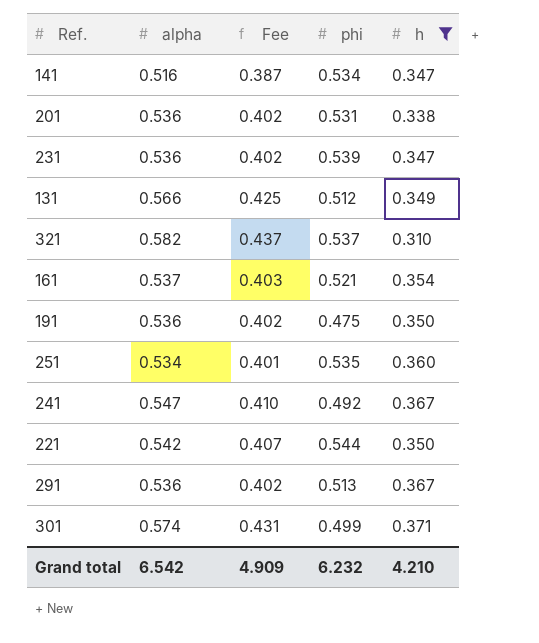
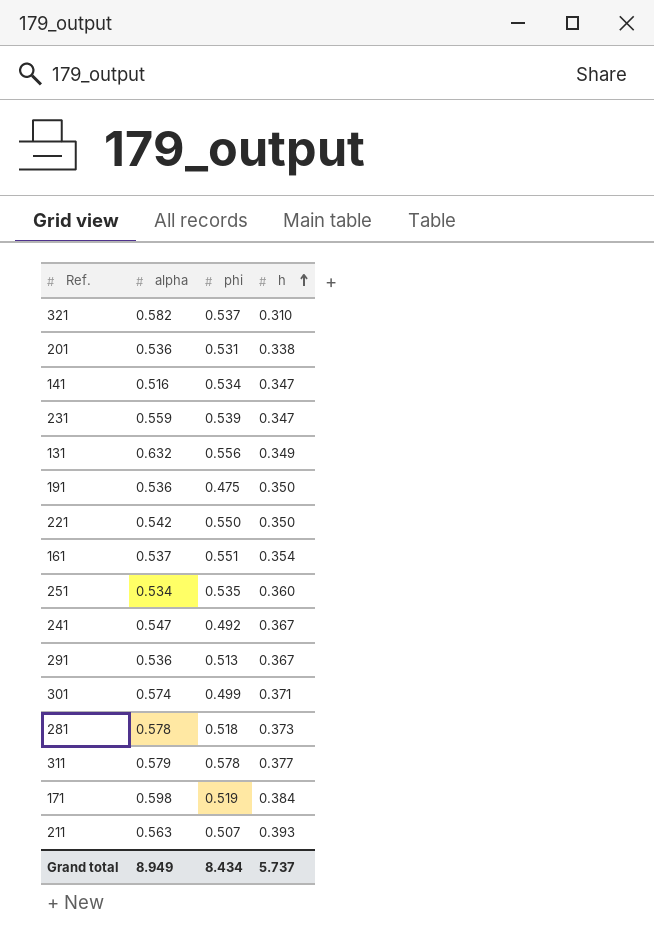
filter: h <= 0.371 -> none
row order: none -> h ascending
column Fee | formula: [alpha] * 0.75 -> none
231 | alpha: 0.536 -> 0.559
131 | alpha: 0.566 -> 0.632
131 | phi: 0.512 -> 0.556
221 | phi: 0.544 -> 0.550
161 | phi: 0.521 -> 0.551
Grand total | alpha: 6.542 -> 8.949
Grand total | phi: 6.232 -> 8.434
Grand total | h: 4.210 -> 5.737

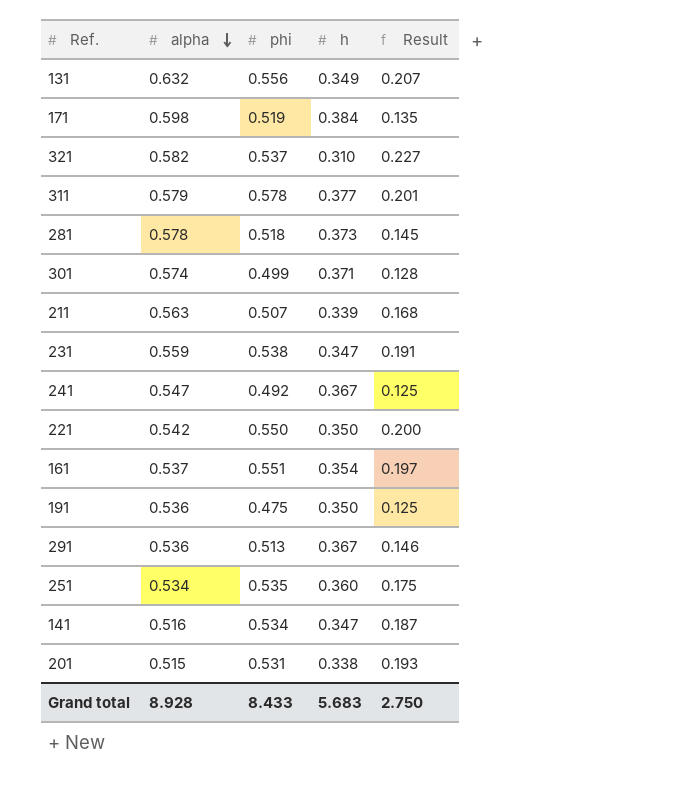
row order: h ascending -> alpha descending
column Result | formula: none -> [phi] - [h]
211 | h: 0.393 -> 0.339
231 | phi: 0.539 -> 0.538
201 | alpha: 0.536 -> 0.515
Grand total | alpha: 8.949 -> 8.928
Grand total | phi: 8.434 -> 8.433
Grand total | h: 5.737 -> 5.683

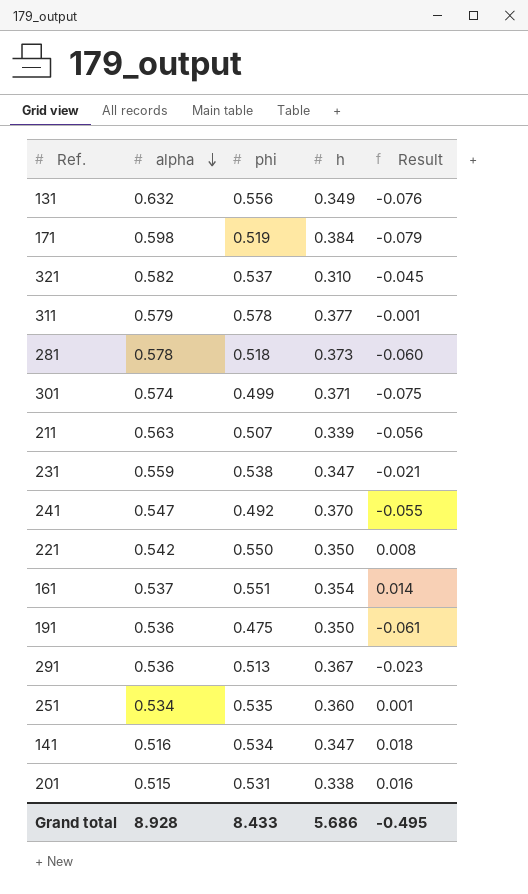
column Result | formula: [phi] - [h] -> [phi] - [alpha]
241 | h: 0.367 -> 0.370
Grand total | h: 5.683 -> 5.686
Grand total | Result: 2.750 -> -0.495

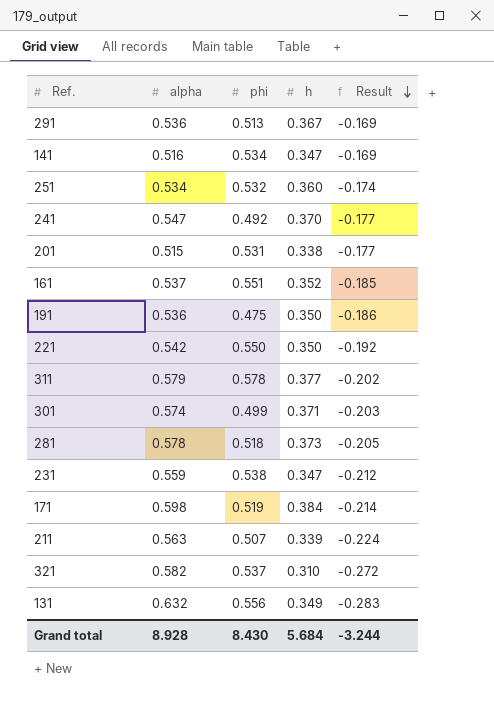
row order: alpha descending -> Result descending
column Result | formula: [phi] - [alpha] -> [h] - [alpha]
251 | phi: 0.535 -> 0.532
161 | h: 0.354 -> 0.352
Grand total | phi: 8.433 -> 8.430
Grand total | h: 5.686 -> 5.684
Grand total | Result: -0.495 -> -3.244

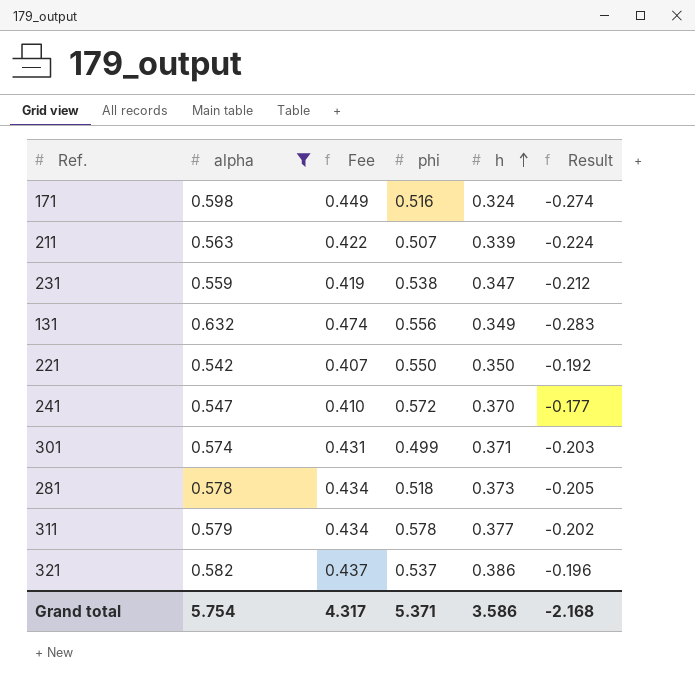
filter: none -> alpha >= 0.542
row order: Result descending -> h ascending
column Fee | formula: none -> [alpha] * 0.75
171 | phi: 0.519 -> 0.516
171 | h: 0.384 -> 0.324
171 | Result: -0.214 -> -0.274
241 | phi: 0.492 -> 0.572
321 | h: 0.310 -> 0.386
321 | Result: -0.272 -> -0.196
Grand total | alpha: 8.928 -> 5.754
Grand total | phi: 8.430 -> 5.371
Grand total | h: 5.684 -> 3.586
Grand total | Result: -3.244 -> -2.168

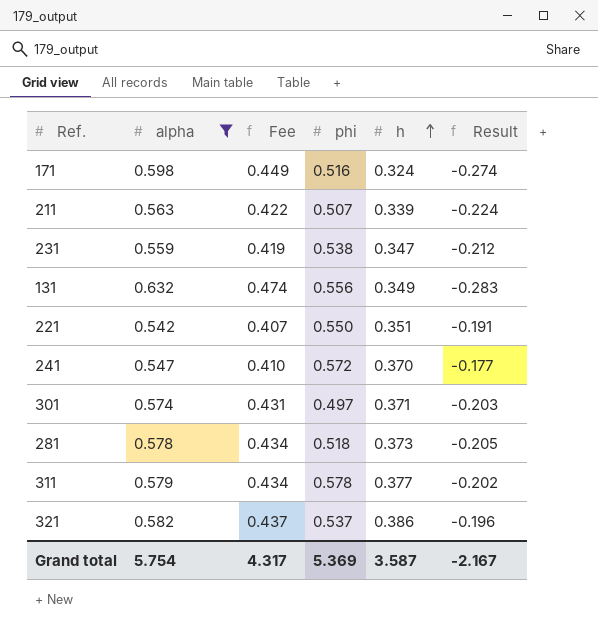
221 | h: 0.350 -> 0.351
221 | Result: -0.192 -> -0.191
301 | phi: 0.499 -> 0.497
Grand total | phi: 5.371 -> 5.369
Grand total | h: 3.586 -> 3.587
Grand total | Result: -2.168 -> -2.167

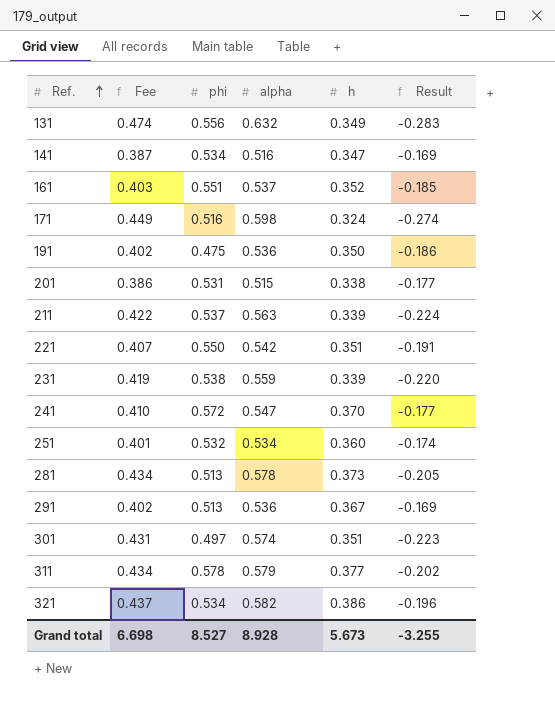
filter: alpha >= 0.542 -> none
row order: h ascending -> Ref. ascending
column alpha | position: 2 -> 4
211 | phi: 0.507 -> 0.537
231 | h: 0.347 -> 0.339
231 | Result: -0.212 -> -0.220
281 | phi: 0.518 -> 0.513
301 | h: 0.371 -> 0.351
301 | Result: -0.203 -> -0.223
321 | phi: 0.537 -> 0.534
Grand total | Fee: 4.317 -> 6.698
Grand total | phi: 5.369 -> 8.527
Grand total | alpha: 5.754 -> 8.928
Grand total | h: 3.587 -> 5.673
Grand total | Result: -2.167 -> -3.255

